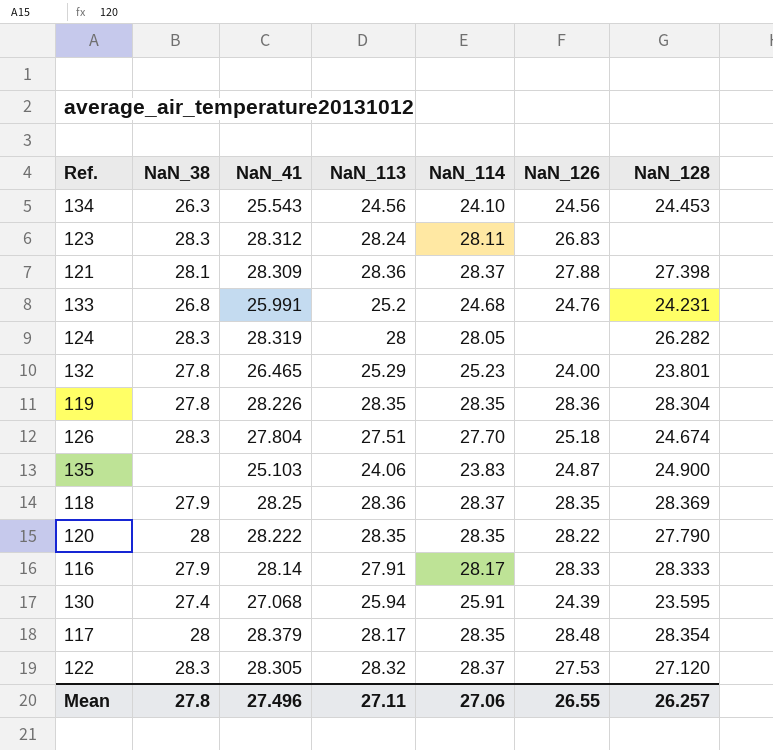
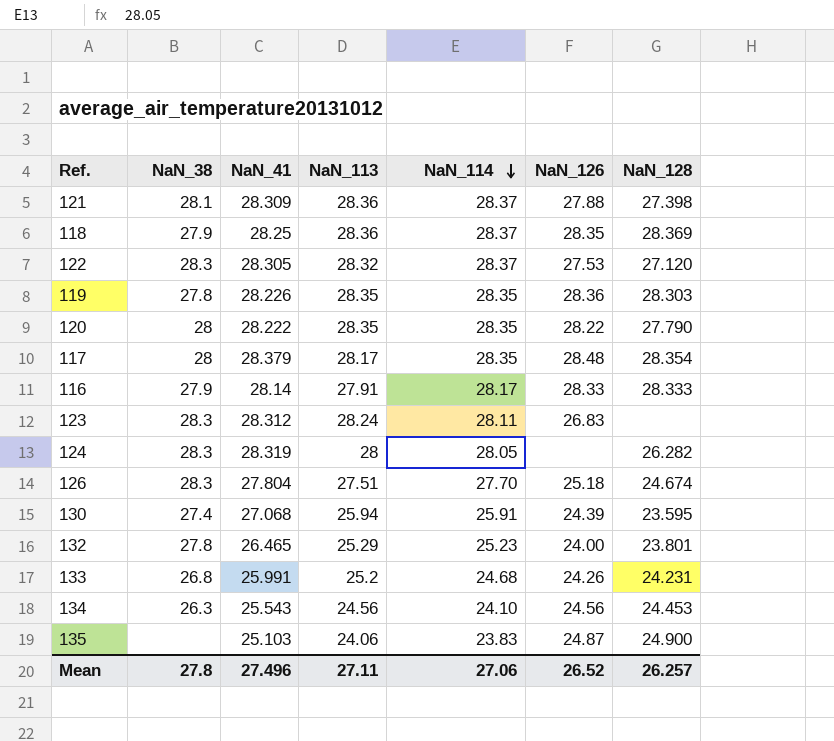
row order: none -> NaN_114 descending
119 | NaN_128: 28.304 -> 28.303
133 | NaN_126: 24.76 -> 24.26
Mean | NaN_126: 26.55 -> 26.52

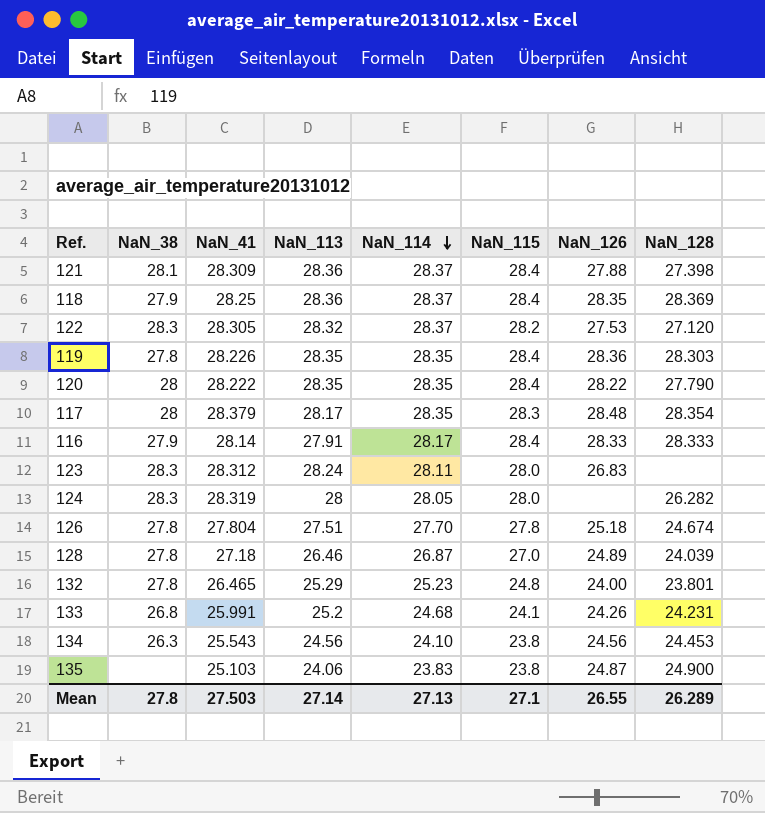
column NaN_115 | position: none -> 6
row 130: 27.4 | 27.068 | 25.94 | 25.91 | 24.39 | 23.595 -> none
126 | NaN_38: 28.3 -> 27.8
row 128: none -> 27.8 | 27.18 | 26.46 | 26.87 | 27.0 | 24.89 | 24.039
Mean | NaN_41: 27.496 -> 27.503
Mean | NaN_113: 27.11 -> 27.14
Mean | NaN_114: 27.06 -> 27.13
Mean | NaN_126: 26.52 -> 26.55
Mean | NaN_128: 26.257 -> 26.289

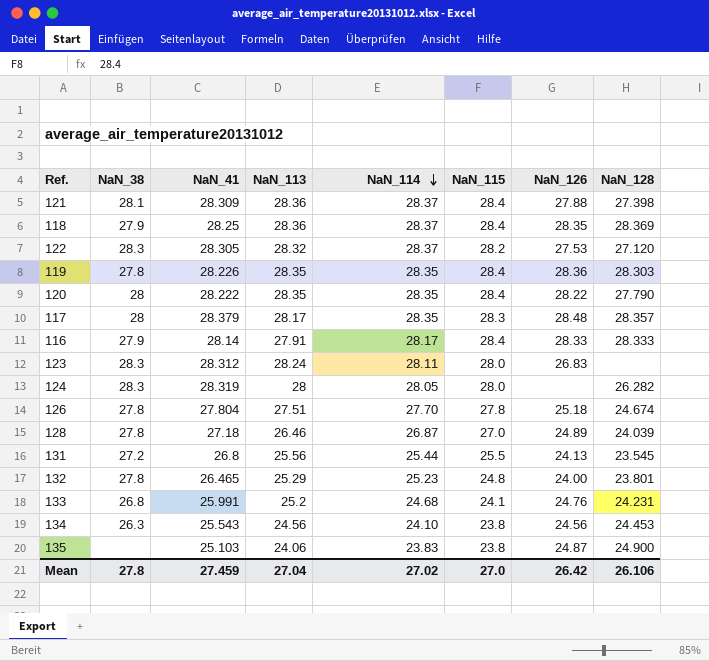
117 | NaN_128: 28.354 -> 28.357
row 131: none -> 27.2 | 26.8 | 25.56 | 25.44 | 25.5 | 24.13 | 23.545
133 | NaN_126: 24.26 -> 24.76
Mean | NaN_41: 27.503 -> 27.459
Mean | NaN_113: 27.14 -> 27.04
Mean | NaN_114: 27.13 -> 27.02
Mean | NaN_115: 27.1 -> 27.0
Mean | NaN_126: 26.55 -> 26.42
Mean | NaN_128: 26.289 -> 26.106

